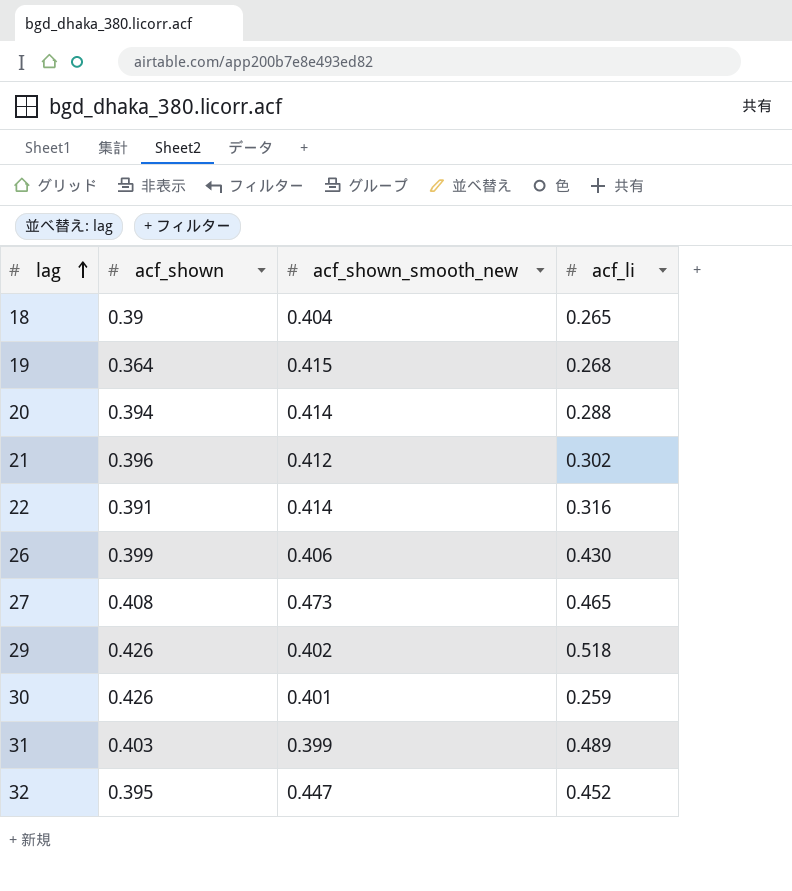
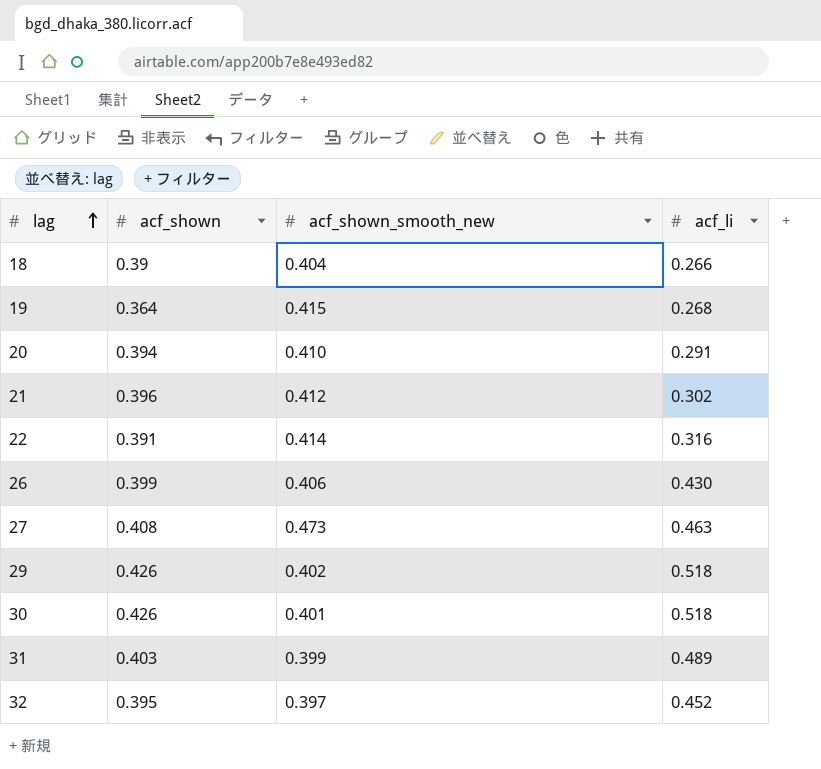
18 | acf_li: 0.265 -> 0.266
20 | acf_shown_smooth_new: 0.414 -> 0.410
20 | acf_li: 0.288 -> 0.291
27 | acf_li: 0.465 -> 0.463
30 | acf_li: 0.259 -> 0.518
32 | acf_shown_smooth_new: 0.447 -> 0.397

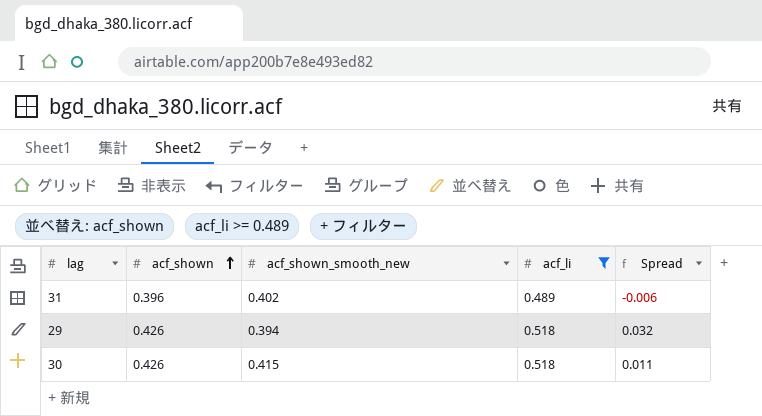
filter: none -> acf_li >= 0.489
row order: lag ascending -> acf_shown ascending
column Spread | formula: none -> [acf_shown] - [acf_shown_smooth_new]
31 | acf_shown: 0.403 -> 0.396
31 | acf_shown_smooth_new: 0.399 -> 0.402
29 | acf_shown_smooth_new: 0.402 -> 0.394
30 | acf_shown_smooth_new: 0.401 -> 0.415

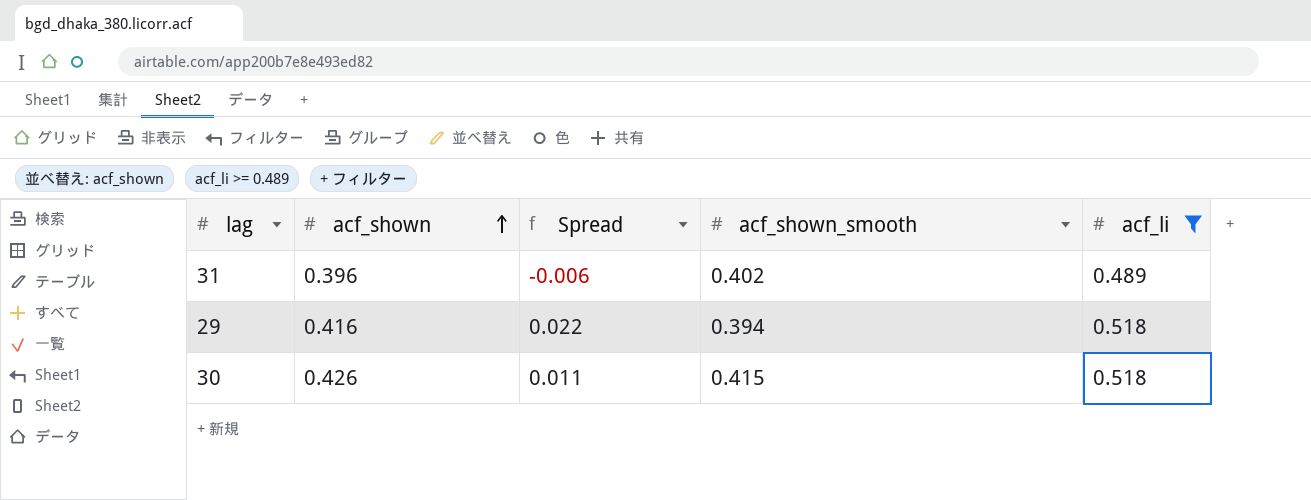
column Spread | position: 5 -> 3
column name: acf_shown_smooth_new -> acf_shown_smooth
29 | acf_shown: 0.426 -> 0.416
29 | Spread: 0.032 -> 0.022

